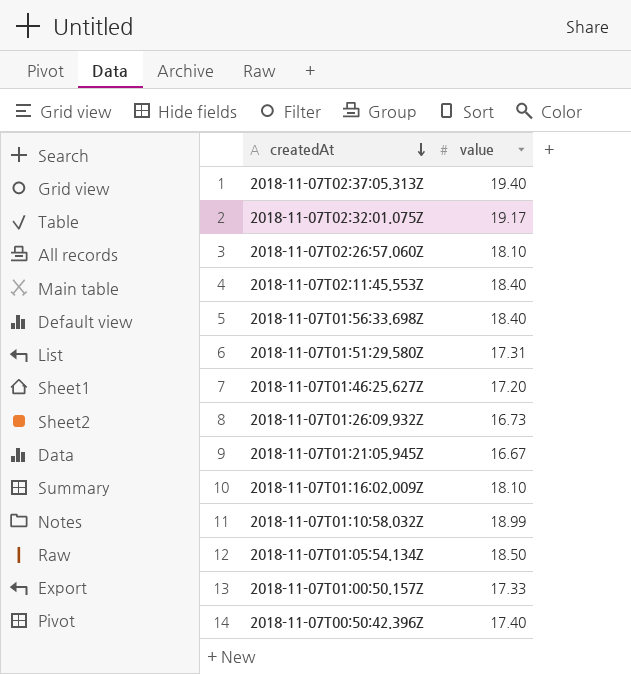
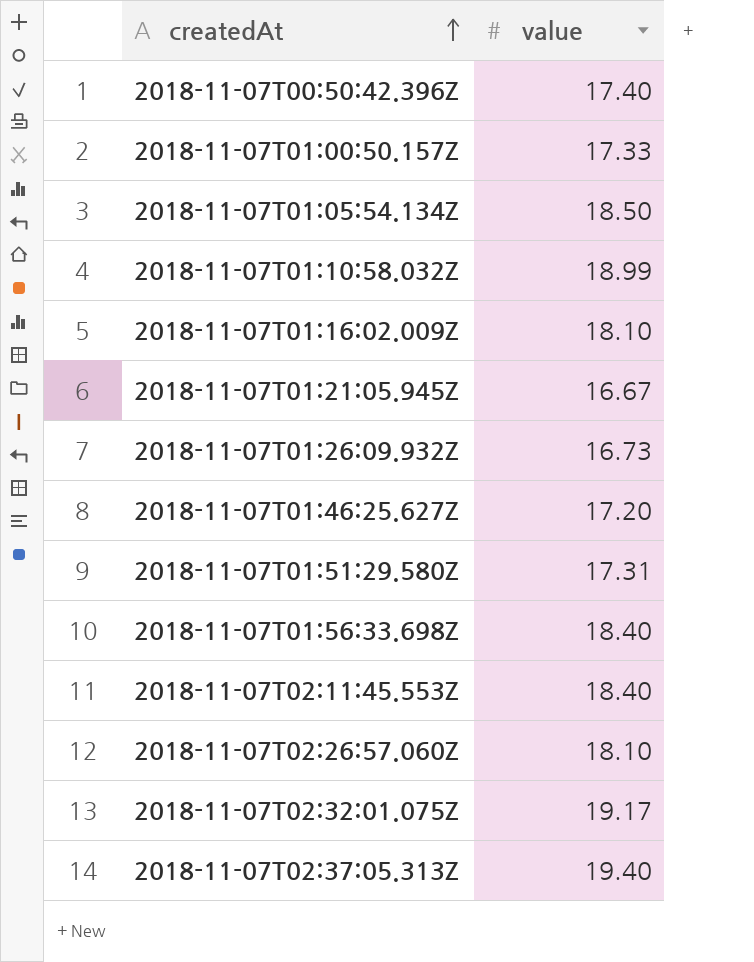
row order: createdAt descending -> createdAt ascending

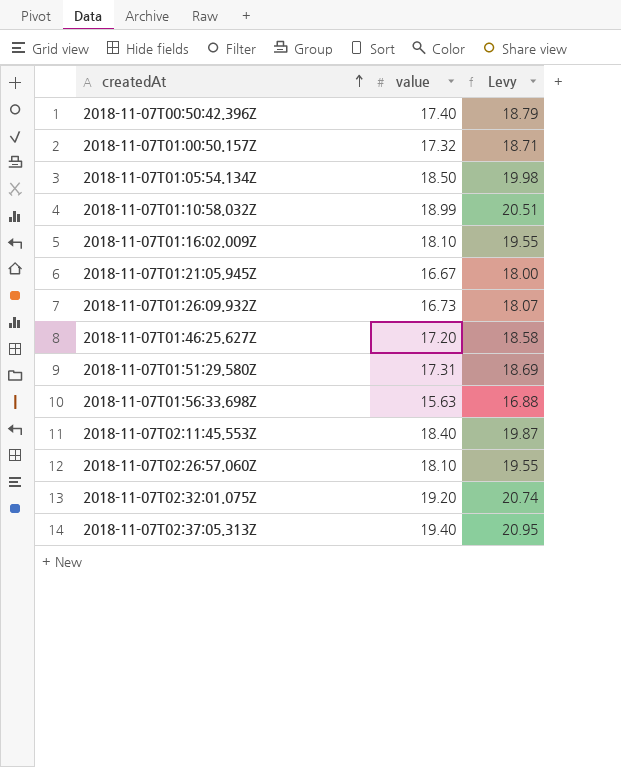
column Levy | formula: none -> [value] * 1.08
2018-11-07T01:00:50.157Z | value: 17.33 -> 17.32
2018-11-07T01:56:33.698Z | value: 18.40 -> 15.63
2018-11-07T02:32:01.075Z | value: 19.17 -> 19.20

